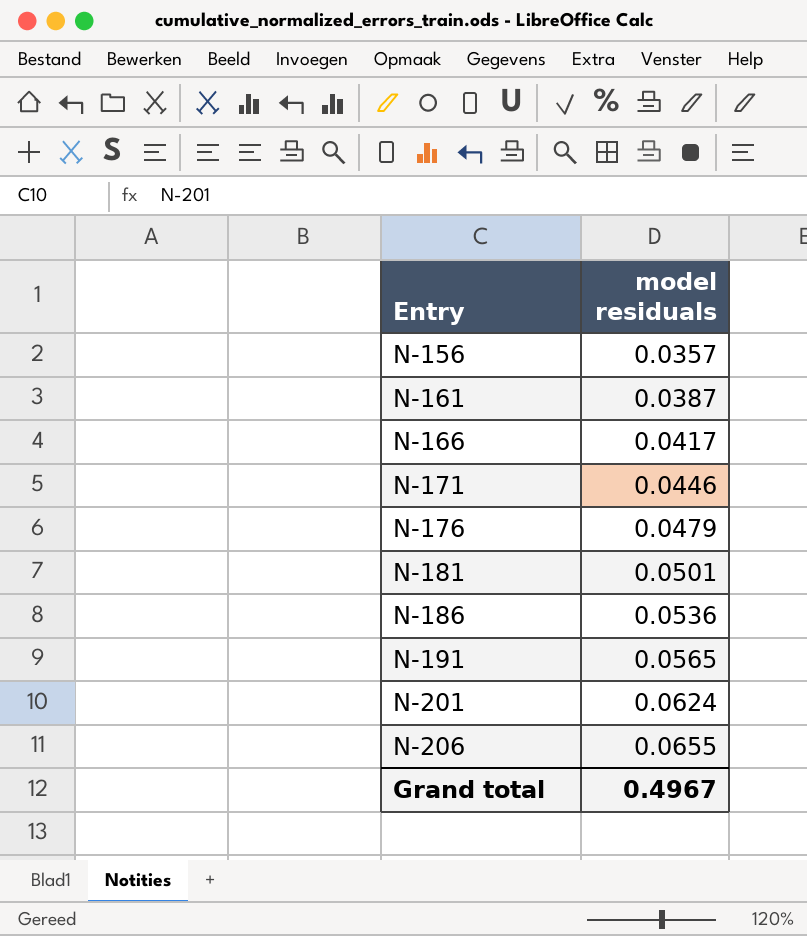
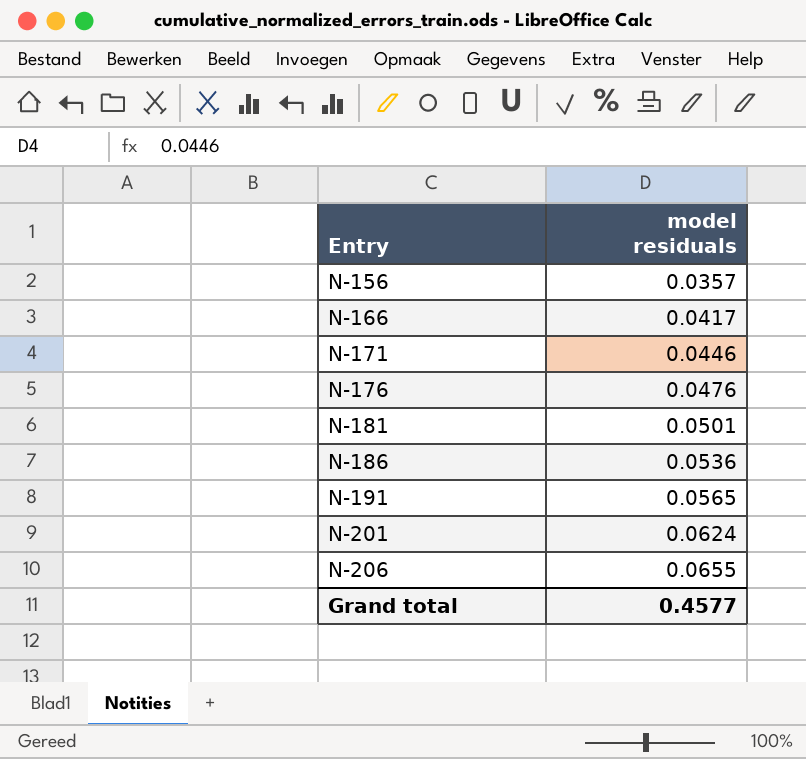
row N-161: 0.0387 -> none
N-176 | model residuals: 0.0479 -> 0.0476
Grand total | model residuals: 0.4967 -> 0.4577

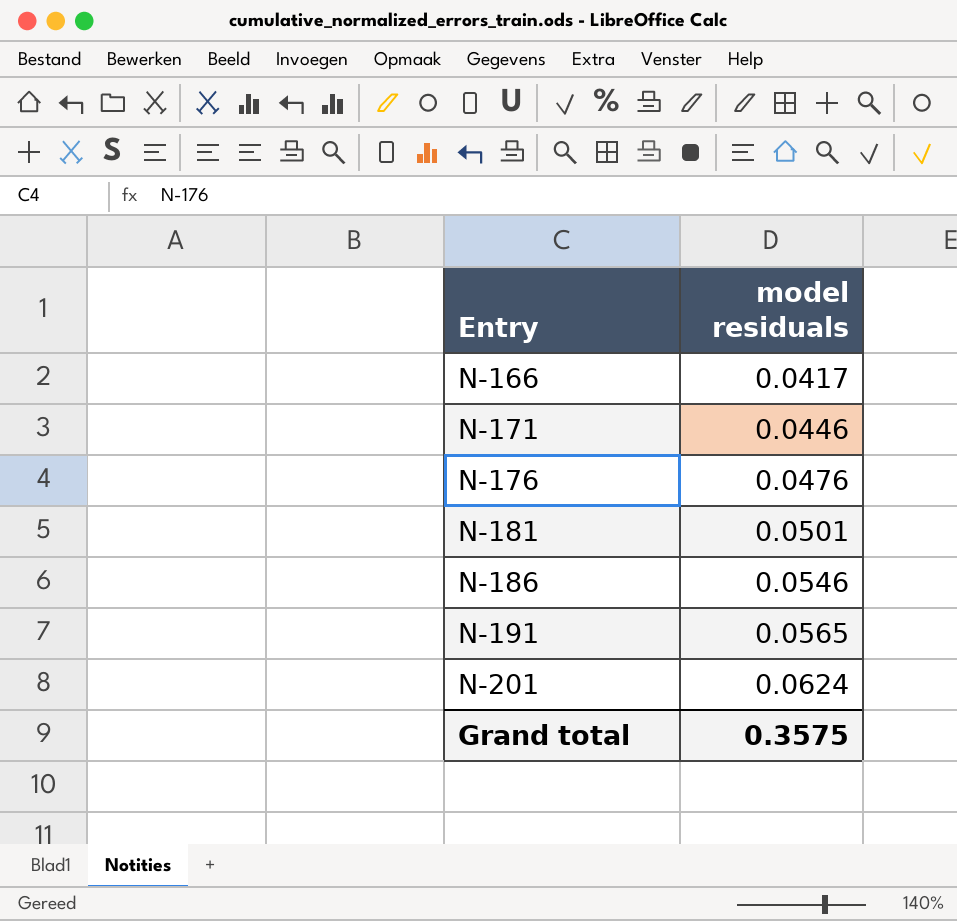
row N-156: 0.0357 -> none
row N-206: 0.0655 -> none
N-186 | model residuals: 0.0536 -> 0.0546
Grand total | model residuals: 0.4577 -> 0.3575

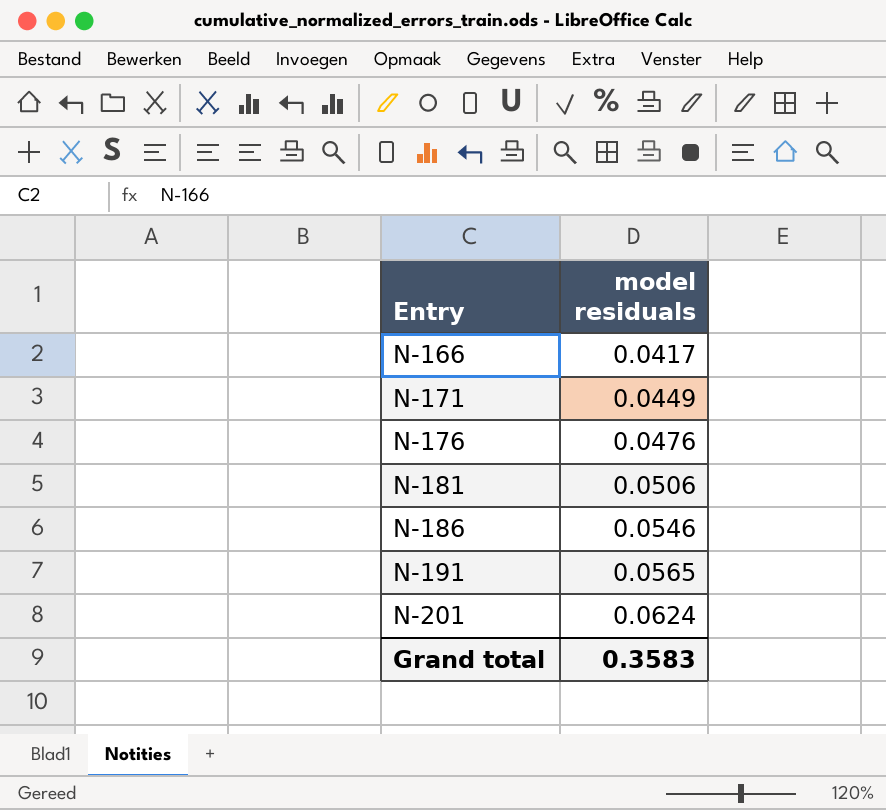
N-171 | model residuals: 0.0446 -> 0.0449
N-181 | model residuals: 0.0501 -> 0.0506
Grand total | model residuals: 0.3575 -> 0.3583

